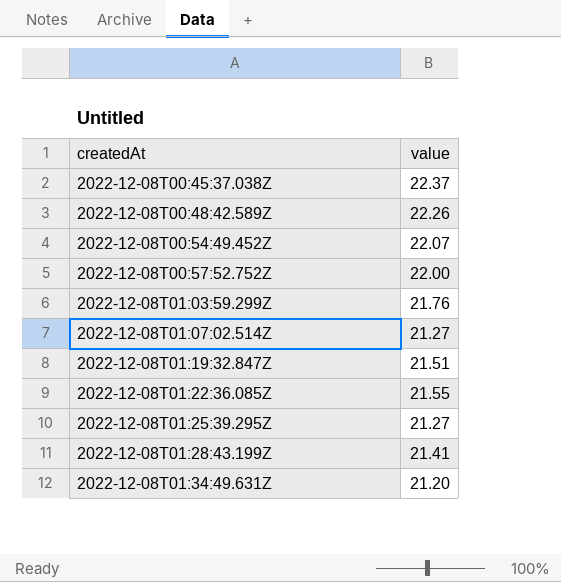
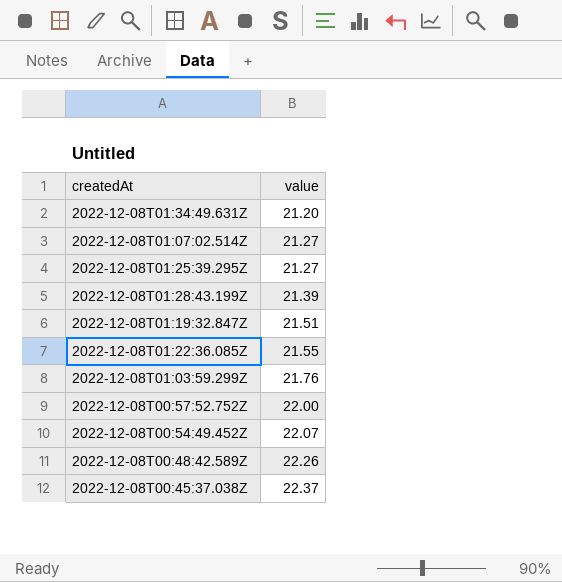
row order: createdAt ascending -> value ascending
2022-12-08T01:28:43.199Z | value: 21.41 -> 21.39

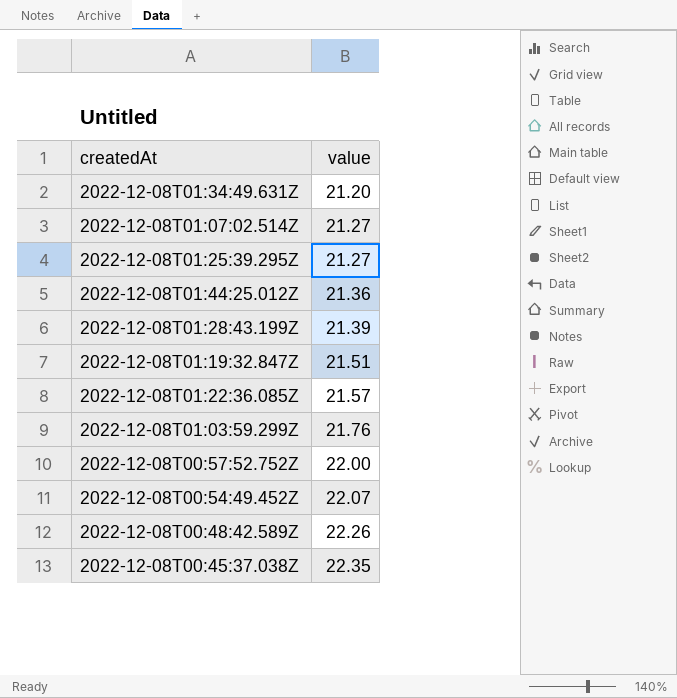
row 2022-12-08T01:44:25.012Z: none -> 21.36
2022-12-08T01:22:36.085Z | value: 21.55 -> 21.57
2022-12-08T00:45:37.038Z | value: 22.37 -> 22.35

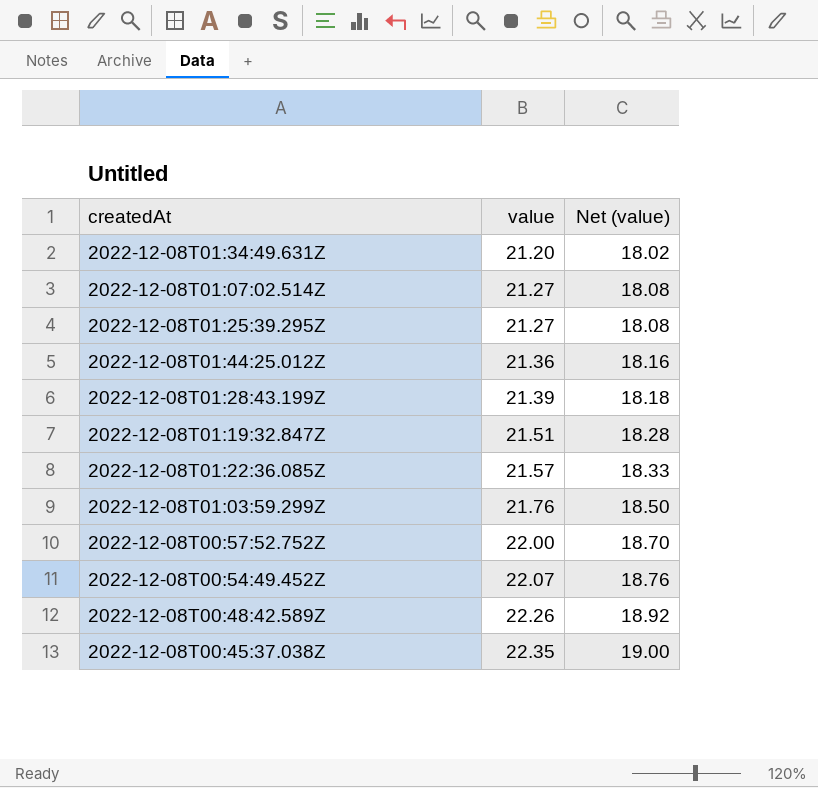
column Net (value) | formula: none -> [value] * 0.85

